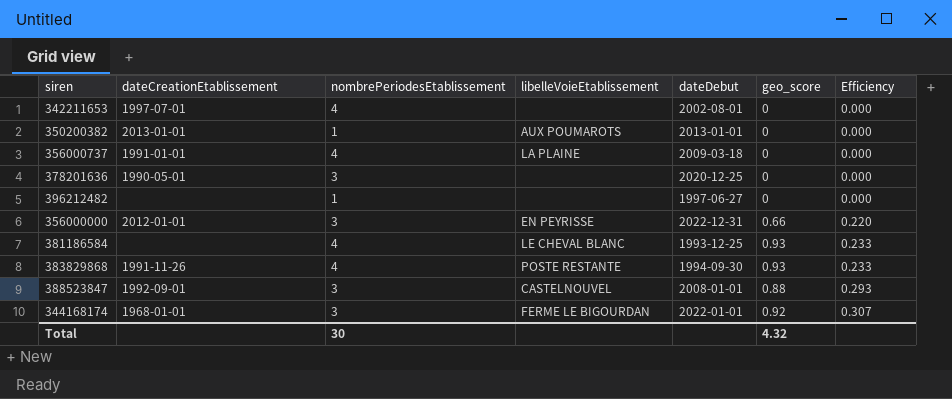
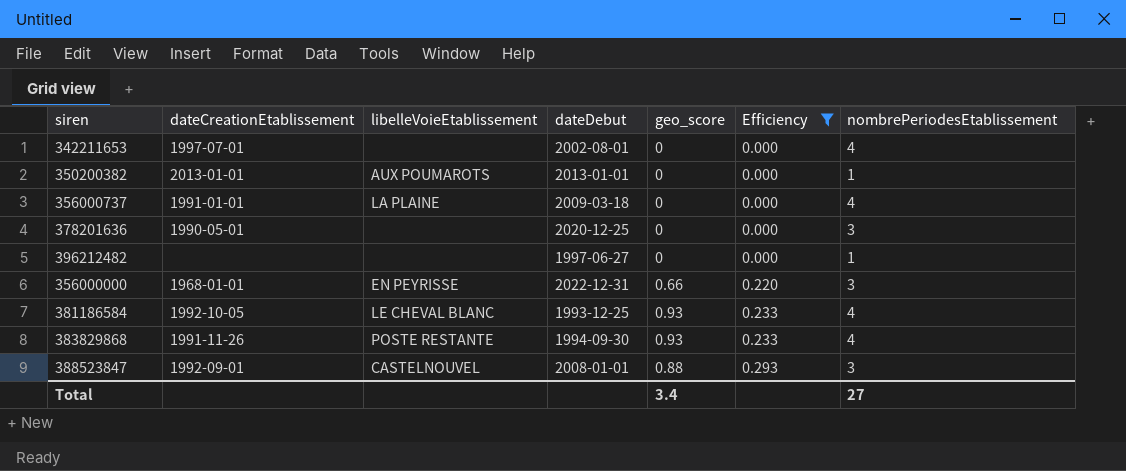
filter: none -> Efficiency != 0.307
column nombrePeriodesEtablissement | position: 3 -> 7
356000000 | dateCreationEtablissement: 2012-01-01 -> 1968-01-01
381186584 | dateCreationEtablissement: none -> 1992-10-05
Total | geo_score: 4.32 -> 3.4
Total | nombrePeriodesEtablissement: 30 -> 27

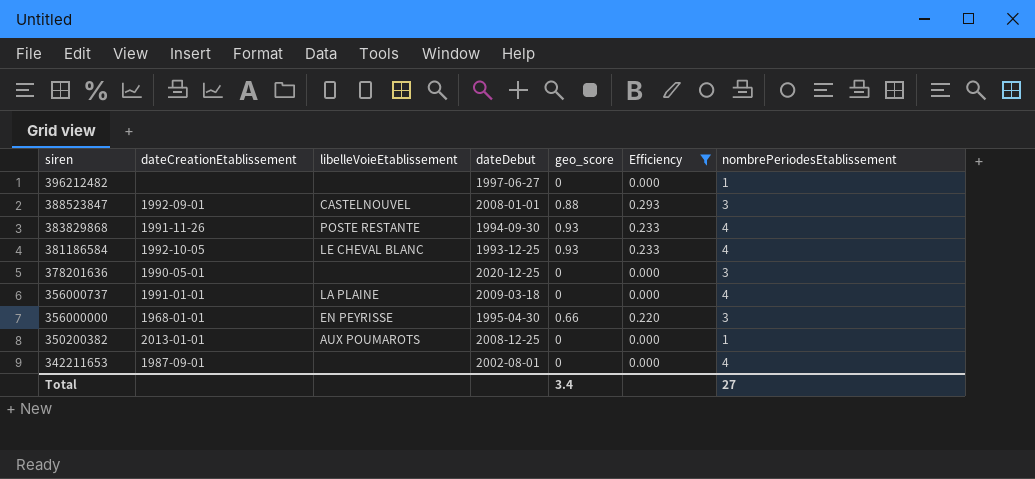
row order: Efficiency ascending -> siren descending
356000000 | dateDebut: 2022-12-31 -> 1995-04-30
350200382 | dateDebut: 2013-01-01 -> 2008-12-25
342211653 | dateCreationEtablissement: 1997-07-01 -> 1987-09-01

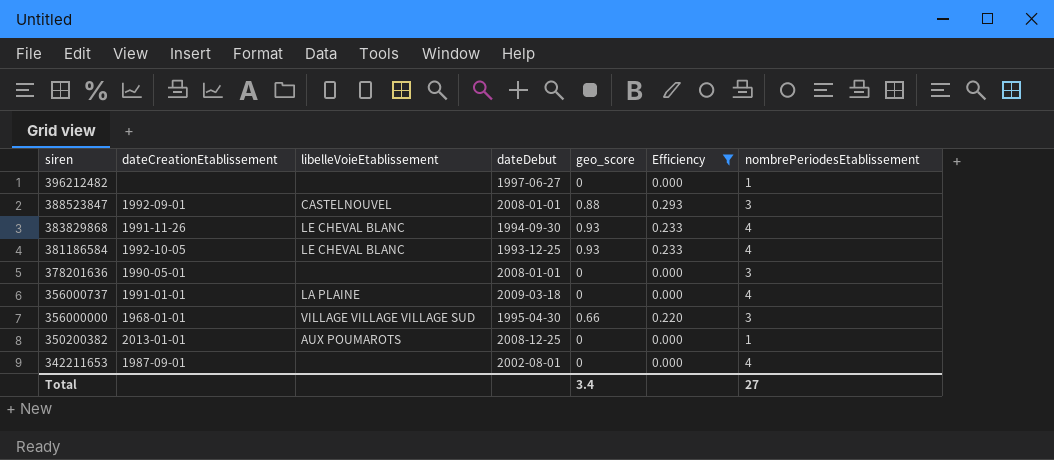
383829868 | libelleVoieEtablissement: POSTE RESTANTE -> LE CHEVAL BLANC
378201636 | dateDebut: 2020-12-25 -> 2008-01-01
356000000 | libelleVoieEtablissement: EN PEYRISSE -> VILLAGE VILLAGE VILLAGE SUD

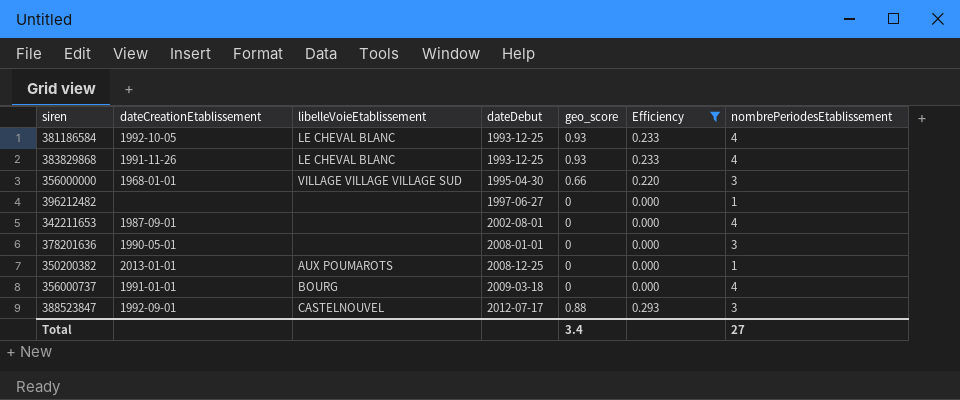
row order: siren descending -> dateDebut ascending
383829868 | dateDebut: 1994-09-30 -> 1993-12-25
356000737 | libelleVoieEtablissement: LA PLAINE -> BOURG
388523847 | dateDebut: 2008-01-01 -> 2012-07-17

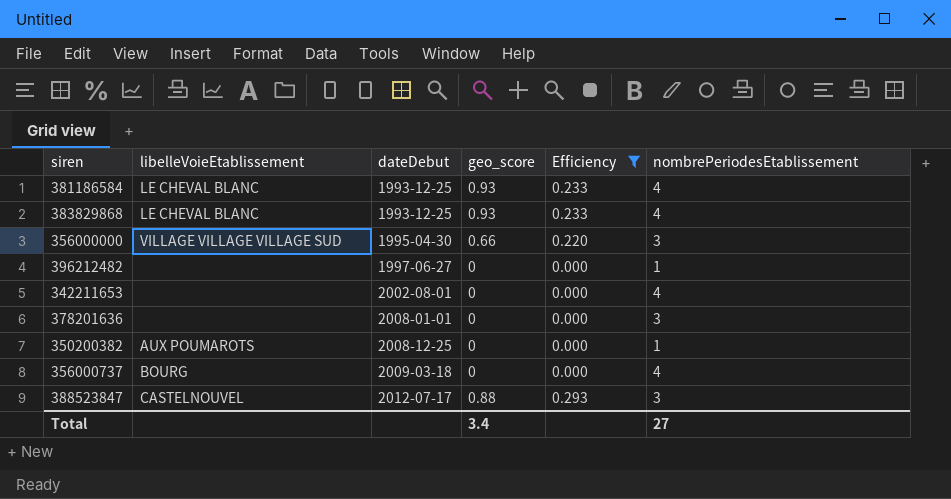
column dateCreationEtablissement | position: 2 -> none

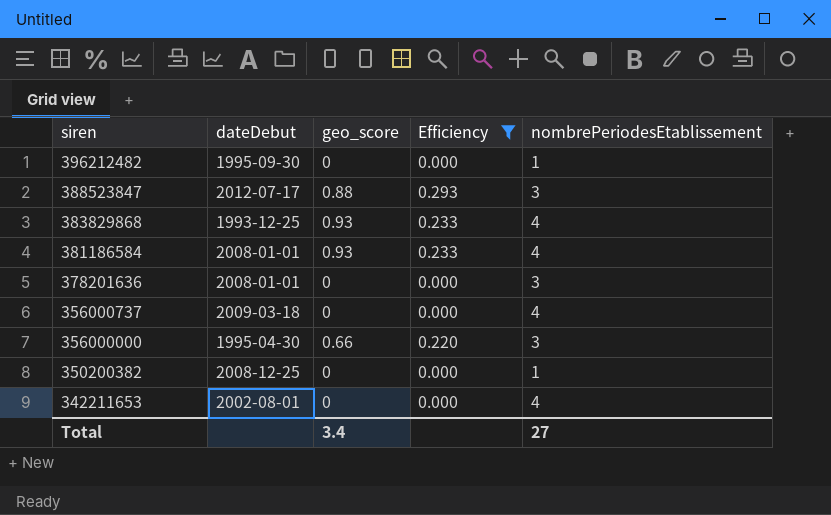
row order: dateDebut ascending -> siren descending
column libelleVoieEtablissement | position: 2 -> none
396212482 | dateDebut: 1997-06-27 -> 1995-09-30
381186584 | dateDebut: 1993-12-25 -> 2008-01-01

